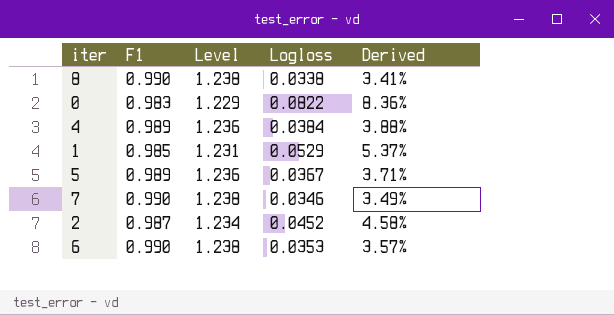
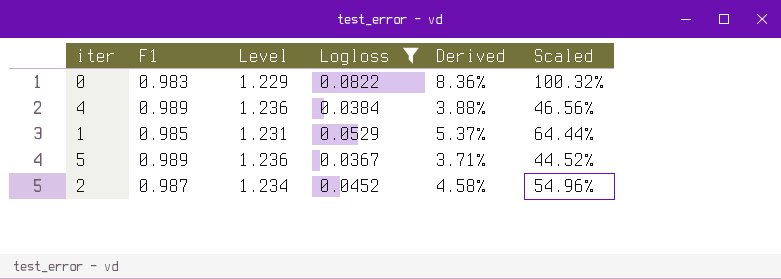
filter: none -> Logloss >= 0.0367
column Scaled | formula: none -> [Derived] * 12

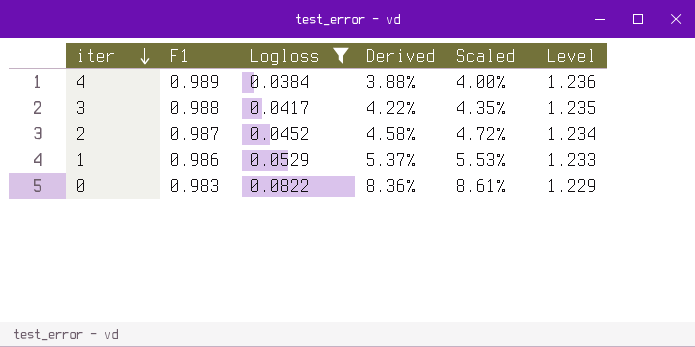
row order: none -> iter descending
column Scaled | formula: [Derived] * 12 -> [Derived] * 1.03
column Level | position: 3 -> 6
row 5: 0.989 | 1.236 | 0.0367 | 3.71% | 44.52% -> none
row 3: none -> 0.988 | 0.0417 | 4.22% | 4.35% | 1.235
1 | F1: 0.985 -> 0.986
1 | Level: 1.231 -> 1.233

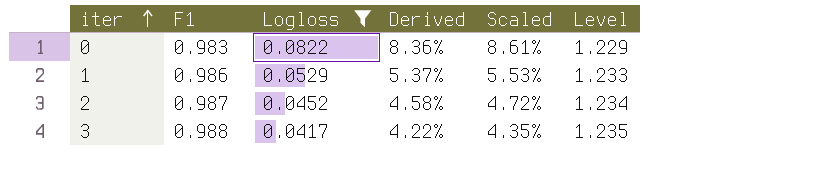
row order: iter descending -> iter ascending
row 4: 0.989 | 0.0384 | 3.88% | 4.00% | 1.236 -> none

